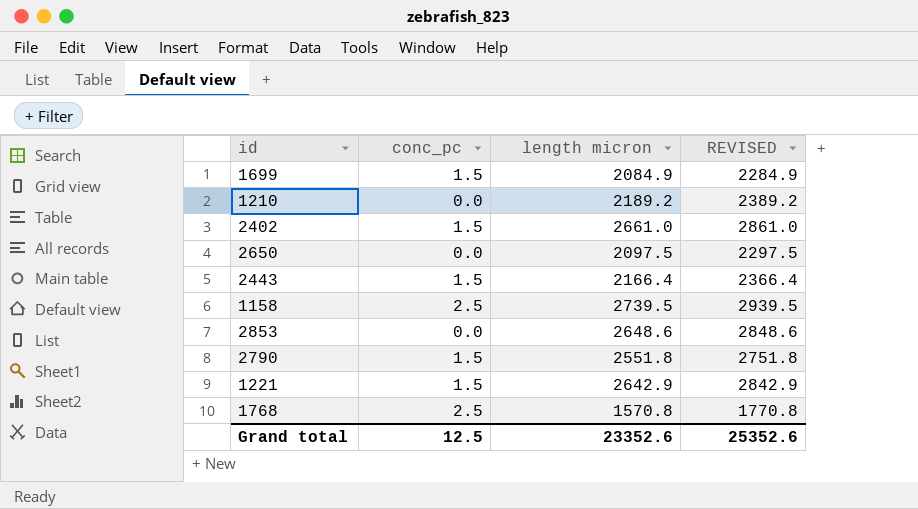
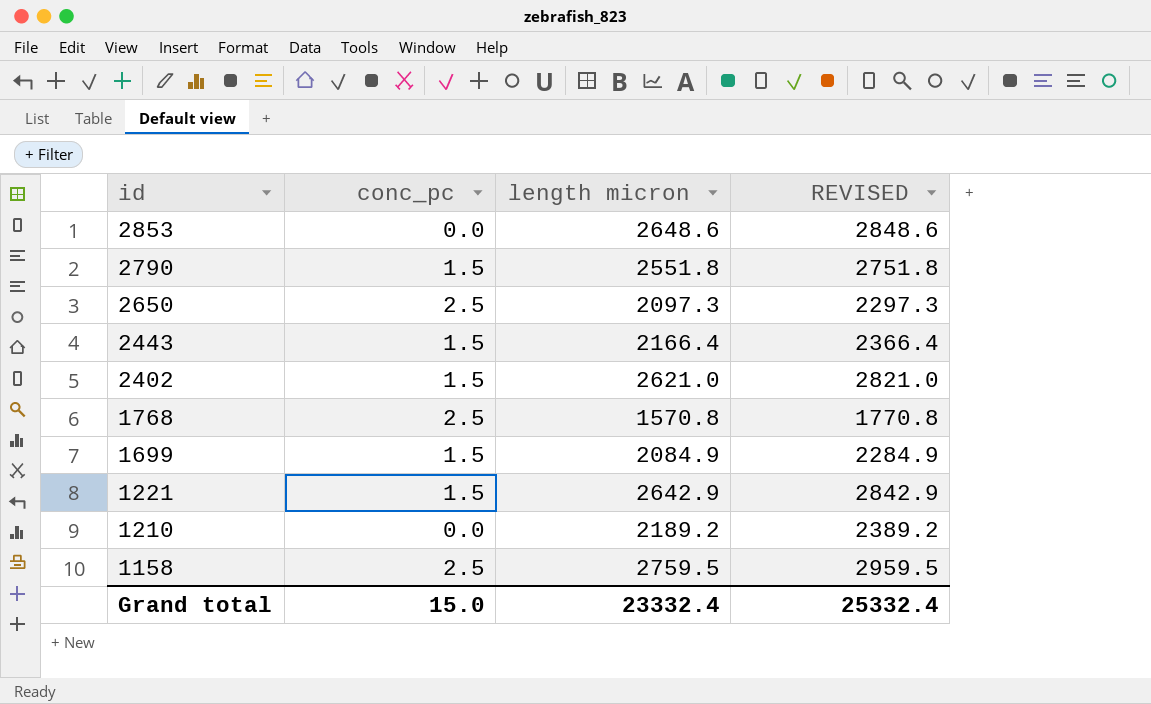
row order: none -> id descending
2650 | conc_pc: 0.0 -> 2.5
2650 | length micron: 2097.5 -> 2097.3
2650 | REVISED: 2297.5 -> 2297.3
2402 | length micron: 2661.0 -> 2621.0
2402 | REVISED: 2861.0 -> 2821.0
1158 | length micron: 2739.5 -> 2759.5
1158 | REVISED: 2939.5 -> 2959.5
Grand total | conc_pc: 12.5 -> 15.0
Grand total | length micron: 23352.6 -> 23332.4
Grand total | REVISED: 25352.6 -> 25332.4

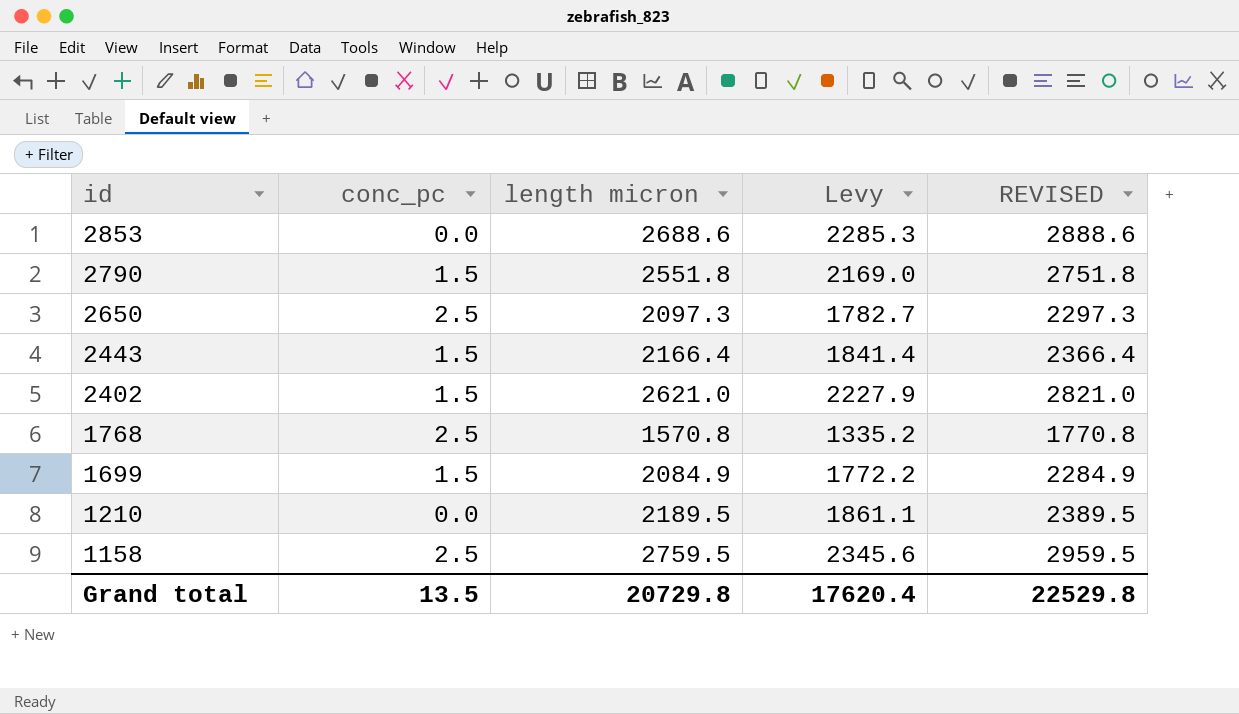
column Levy | formula: none -> [length micron] * 0.85
row 1221: 1.5 | 2642.9 | 2842.9 -> none
2853 | length micron: 2648.6 -> 2688.6
2853 | REVISED: 2848.6 -> 2888.6
1210 | length micron: 2189.2 -> 2189.5
1210 | REVISED: 2389.2 -> 2389.5
Grand total | conc_pc: 15.0 -> 13.5
Grand total | length micron: 23332.4 -> 20729.8
Grand total | REVISED: 25332.4 -> 22529.8

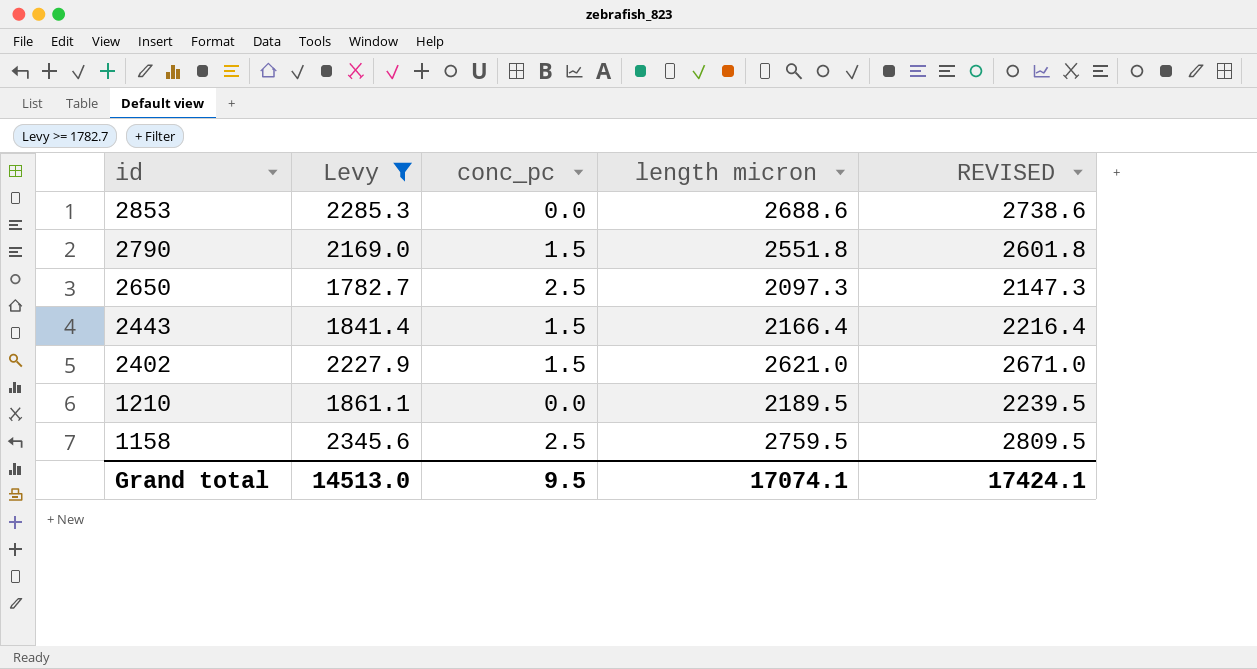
filter: none -> Levy >= 1782.7
column Levy | position: 4 -> 2
column REVISED | formula: [length micron] + 200 -> [length micron] + 50
Grand total | Levy: 17620.4 -> 14513.0
Grand total | conc_pc: 13.5 -> 9.5
Grand total | length micron: 20729.8 -> 17074.1
Grand total | REVISED: 22529.8 -> 17424.1

